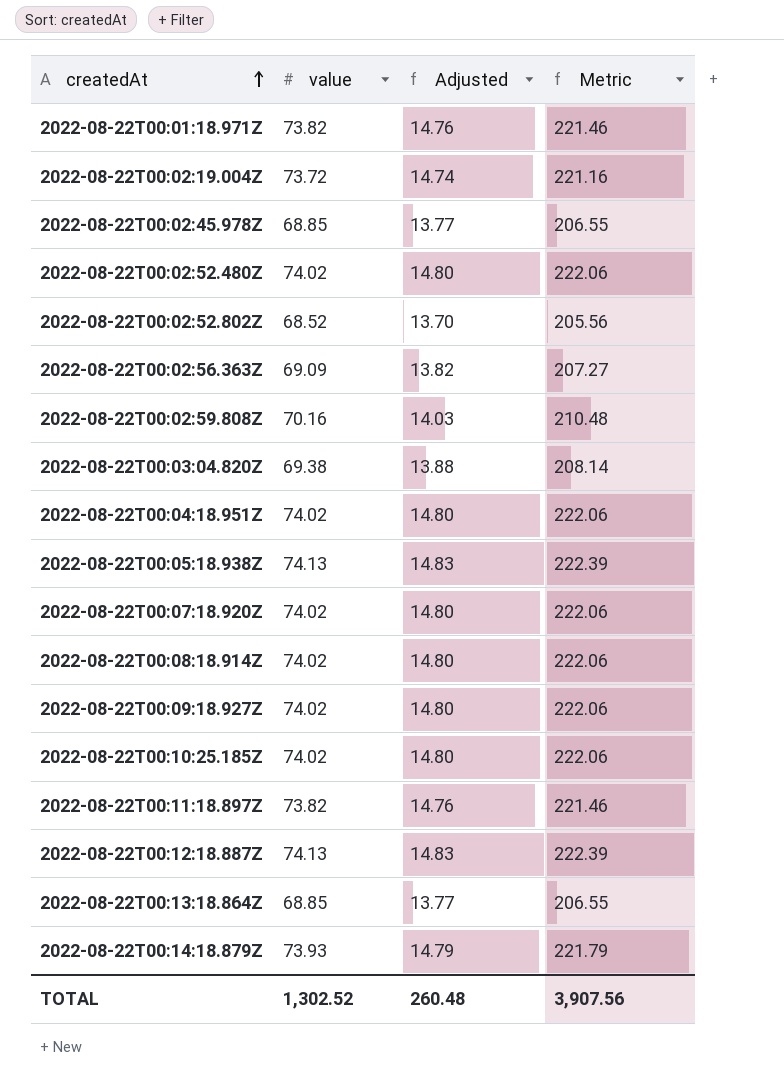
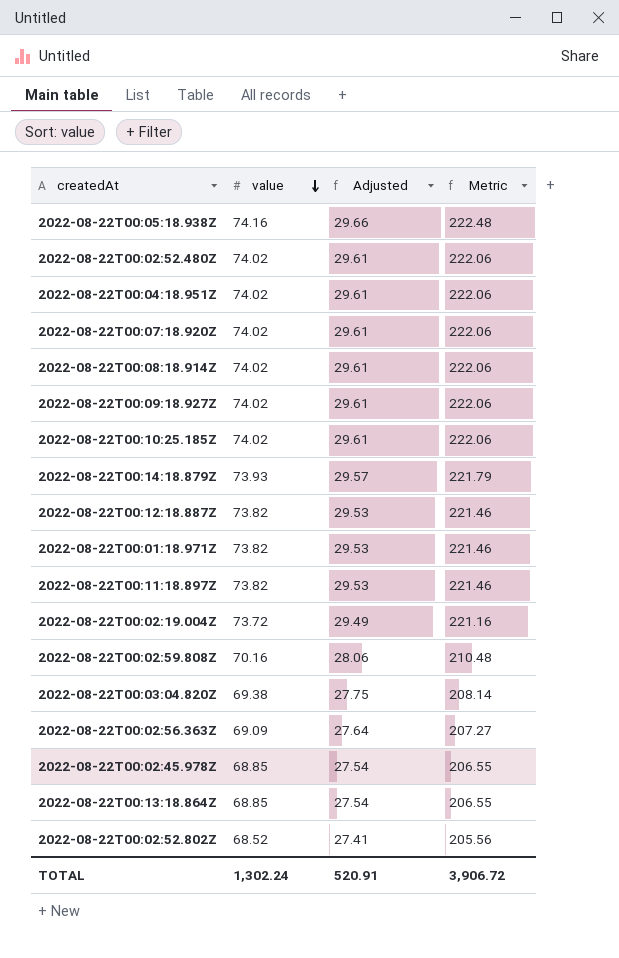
row order: createdAt ascending -> value descending
column Adjusted | formula: [value] * 0.2 -> [value] * 0.4
2022-08-22T00:05:18.938Z | value: 74.13 -> 74.16
2022-08-22T00:05:18.938Z | Metric: 222.39 -> 222.48
2022-08-22T00:12:18.887Z | value: 74.13 -> 73.82
2022-08-22T00:12:18.887Z | Metric: 222.39 -> 221.46
TOTAL | value: 1,302.52 -> 1,302.24
TOTAL | Adjusted: 260.48 -> 520.91
TOTAL | Metric: 3,907.56 -> 3,906.72

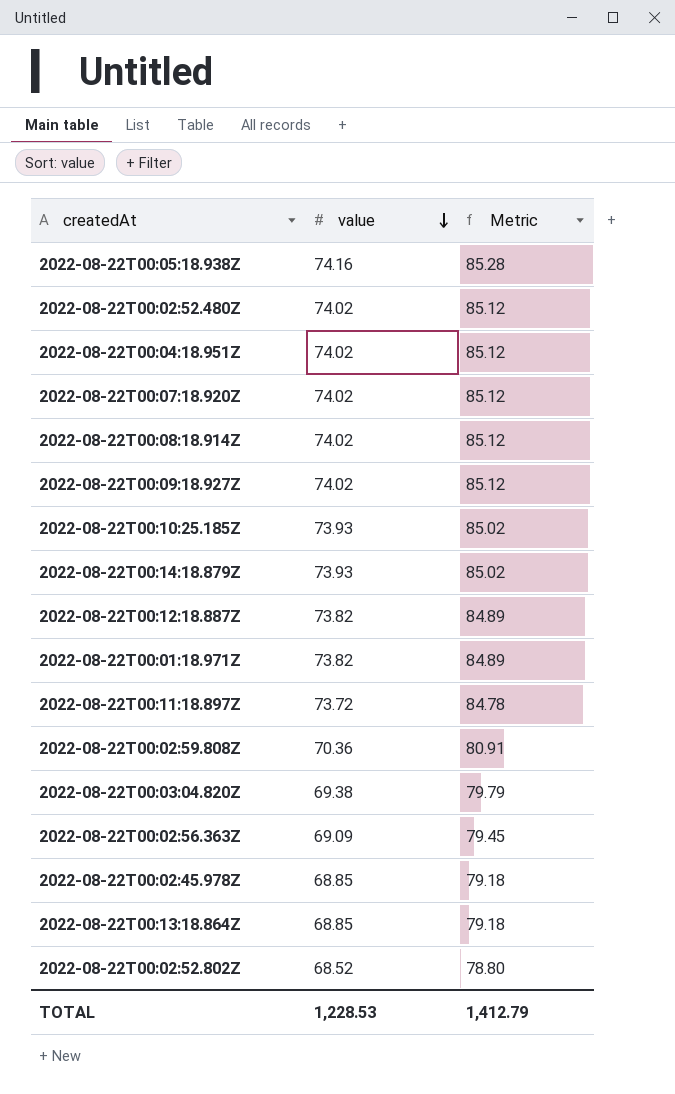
column Adjusted | formula: [value] * 0.4 -> none
column Metric | formula: [value] * 3 -> [value] * 1.15
row 2022-08-22T00:02:19.004Z: 73.72 | 29.49 | 221.16 -> none
2022-08-22T00:10:25.185Z | value: 74.02 -> 73.93
2022-08-22T00:11:18.897Z | value: 73.82 -> 73.72
2022-08-22T00:02:59.808Z | value: 70.16 -> 70.36
TOTAL | value: 1,302.24 -> 1,228.53
TOTAL | Metric: 3,906.72 -> 1,412.79

